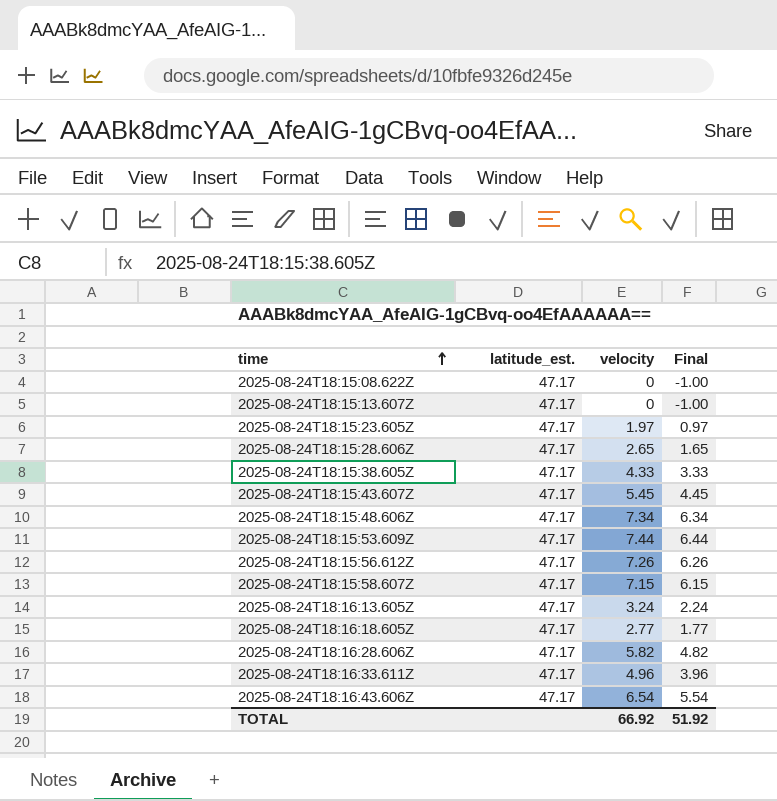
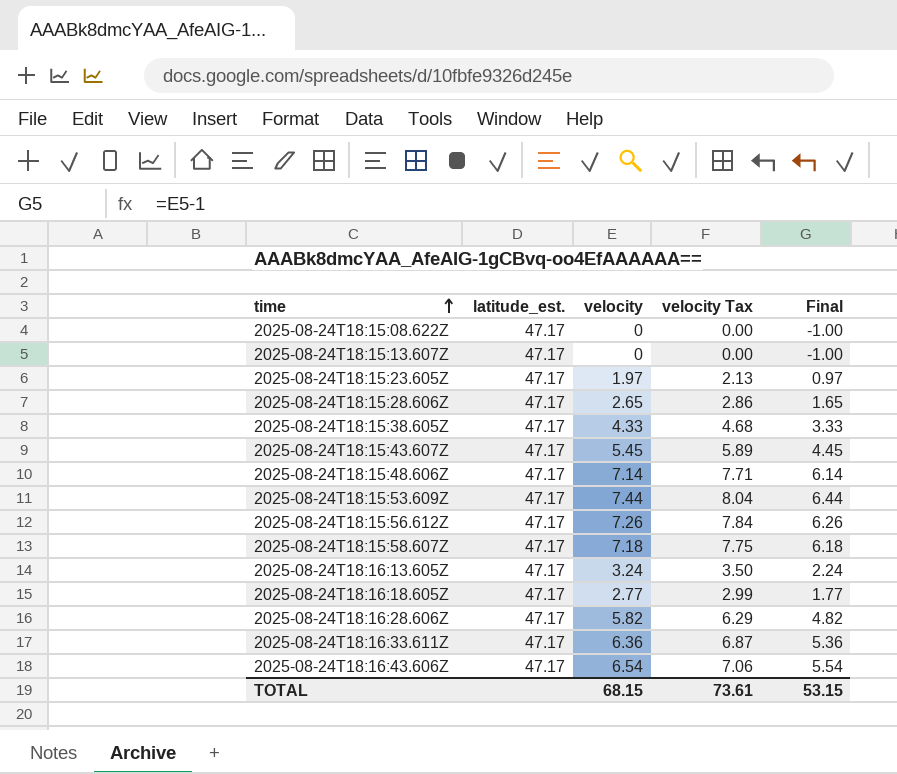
column velocity Tax | formula: none -> [velocity] * 1.08
2025-08-24T18:15:48.606Z | velocity: 7.34 -> 7.14
2025-08-24T18:15:48.606Z | Final: 6.34 -> 6.14
2025-08-24T18:15:58.607Z | velocity: 7.15 -> 7.18
2025-08-24T18:15:58.607Z | Final: 6.15 -> 6.18
2025-08-24T18:16:33.611Z | velocity: 4.96 -> 6.36
2025-08-24T18:16:33.611Z | Final: 3.96 -> 5.36
TOTAL | velocity: 66.92 -> 68.15
TOTAL | Final: 51.92 -> 53.15

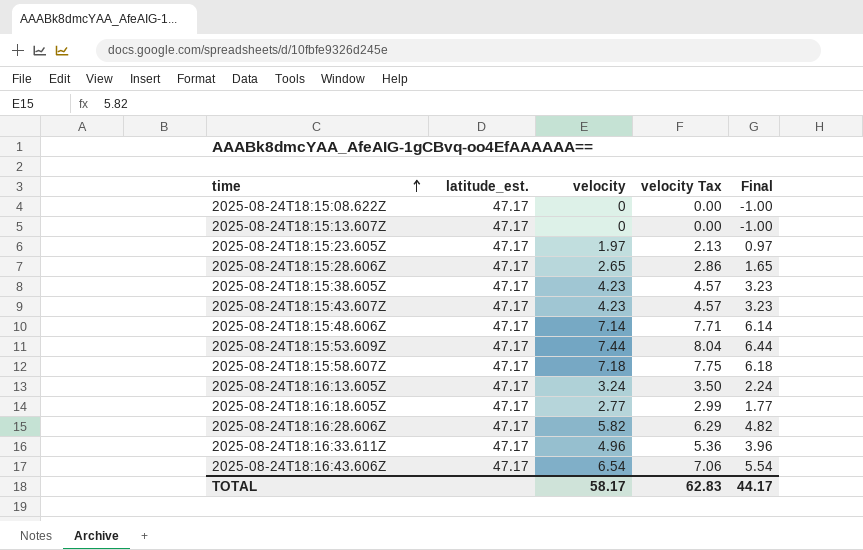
row 2025-08-24T18:15:56.612Z: 47.17 | 7.26 | 7.84 | 6.26 -> none
2025-08-24T18:15:38.605Z | velocity: 4.33 -> 4.23
2025-08-24T18:15:38.605Z | velocity Tax: 4.68 -> 4.57
2025-08-24T18:15:38.605Z | Final: 3.33 -> 3.23
2025-08-24T18:15:43.607Z | velocity: 5.45 -> 4.23
2025-08-24T18:15:43.607Z | velocity Tax: 5.89 -> 4.57
2025-08-24T18:15:43.607Z | Final: 4.45 -> 3.23
2025-08-24T18:16:33.611Z | velocity: 6.36 -> 4.96
2025-08-24T18:16:33.611Z | velocity Tax: 6.87 -> 5.36
2025-08-24T18:16:33.611Z | Final: 5.36 -> 3.96
TOTAL | velocity: 68.15 -> 58.17
TOTAL | velocity Tax: 73.61 -> 62.83
TOTAL | Final: 53.15 -> 44.17

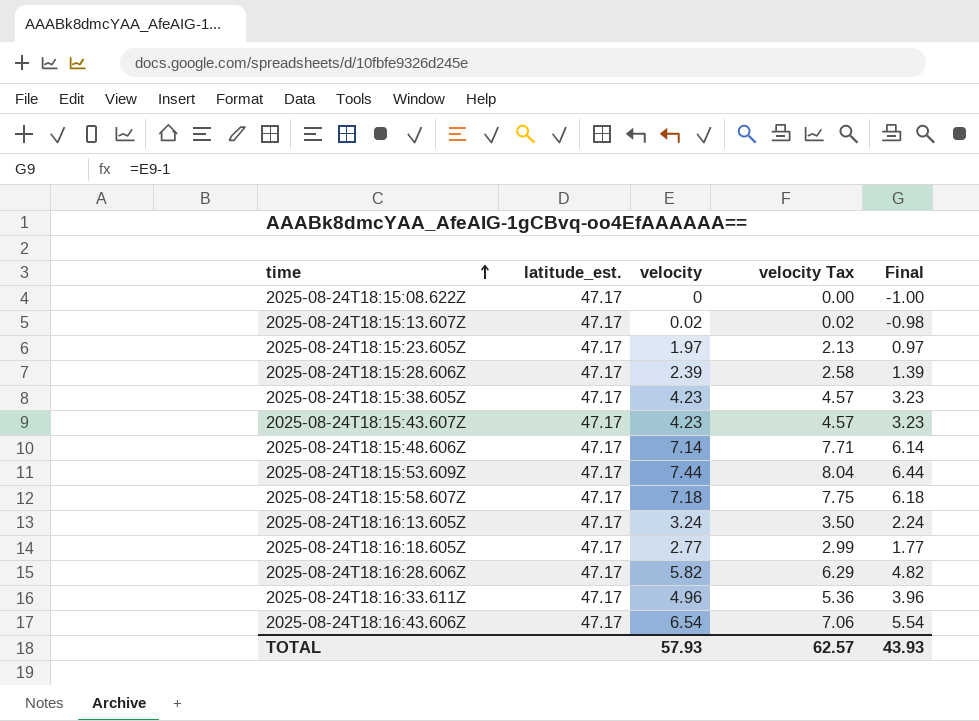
2025-08-24T18:15:13.607Z | velocity: 0 -> 0.02
2025-08-24T18:15:13.607Z | velocity Tax: 0.00 -> 0.02
2025-08-24T18:15:13.607Z | Final: -1.00 -> -0.98
2025-08-24T18:15:28.606Z | velocity: 2.65 -> 2.39
2025-08-24T18:15:28.606Z | velocity Tax: 2.86 -> 2.58
2025-08-24T18:15:28.606Z | Final: 1.65 -> 1.39
TOTAL | velocity: 58.17 -> 57.93
TOTAL | velocity Tax: 62.83 -> 62.57
TOTAL | Final: 44.17 -> 43.93

